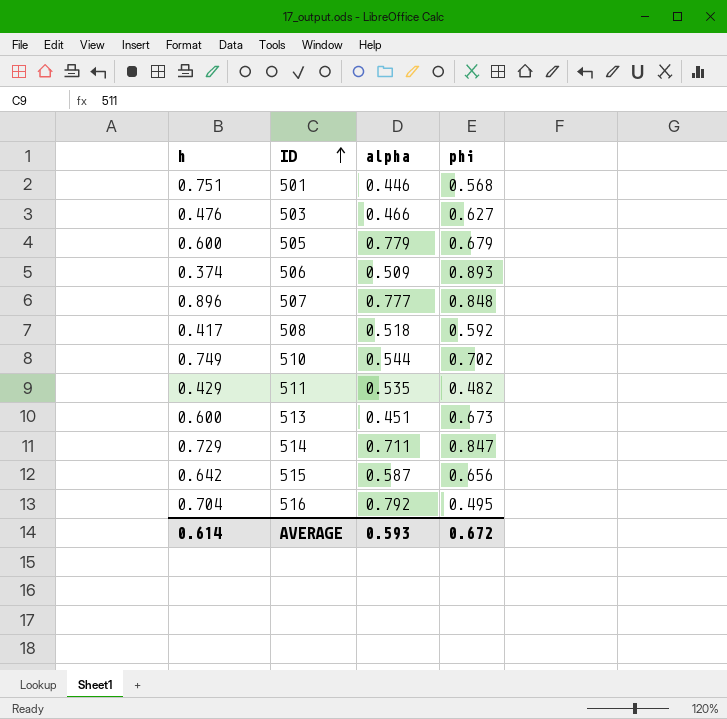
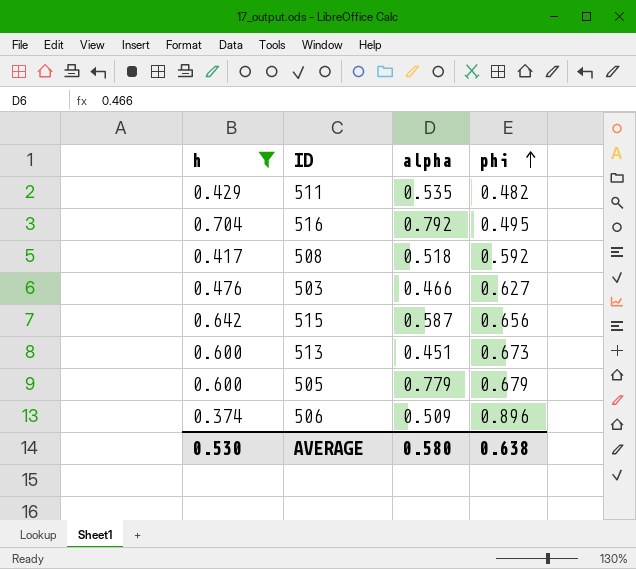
filter: none -> h <= 0.704
row order: ID ascending -> phi ascending
506 | phi: 0.893 -> 0.896
AVERAGE | h: 0.614 -> 0.530
AVERAGE | alpha: 0.593 -> 0.580
AVERAGE | phi: 0.672 -> 0.638

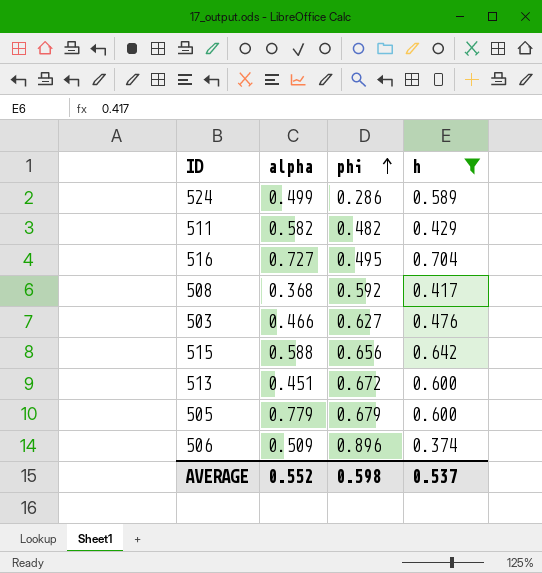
column h | position: 1 -> 4
row 524: none -> 0.499 | 0.286 | 0.589
511 | alpha: 0.535 -> 0.582
516 | alpha: 0.792 -> 0.727
508 | alpha: 0.518 -> 0.368
515 | alpha: 0.587 -> 0.588
513 | phi: 0.673 -> 0.672
AVERAGE | alpha: 0.580 -> 0.552
AVERAGE | phi: 0.638 -> 0.598
AVERAGE | h: 0.530 -> 0.537

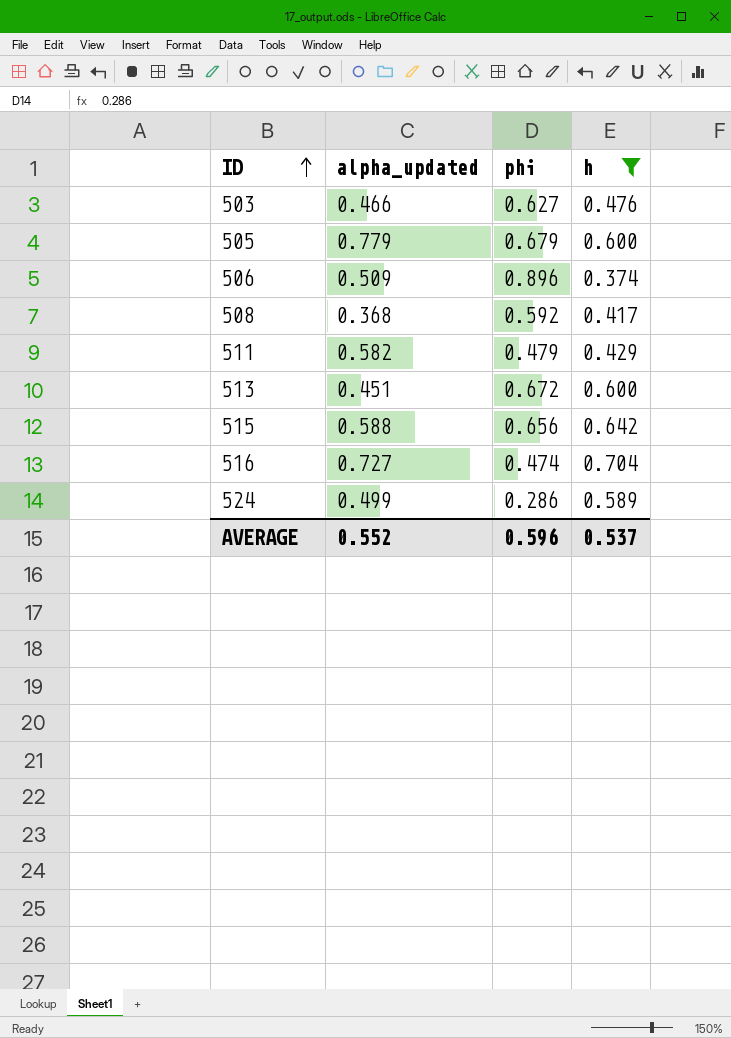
row order: phi ascending -> ID ascending
column name: alpha -> alpha_updated
511 | phi: 0.482 -> 0.479
516 | phi: 0.495 -> 0.474
AVERAGE | phi: 0.598 -> 0.596

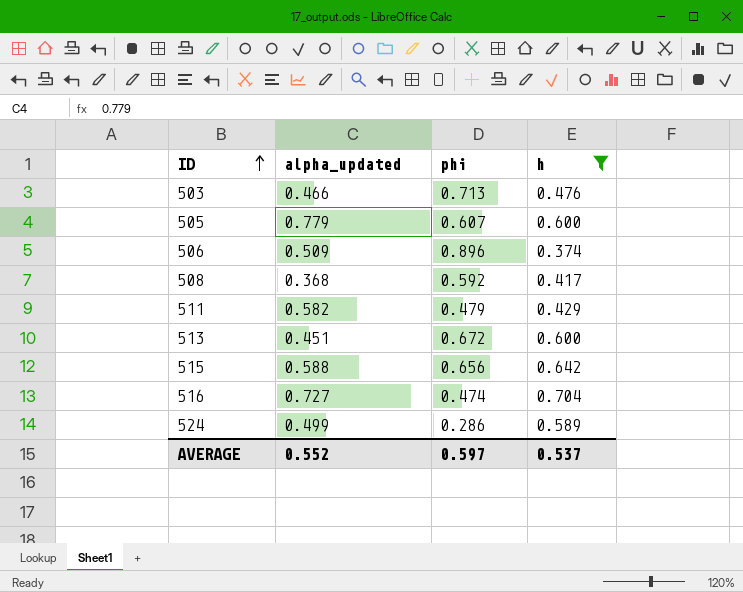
503 | phi: 0.627 -> 0.713
505 | phi: 0.679 -> 0.607
AVERAGE | phi: 0.596 -> 0.597

